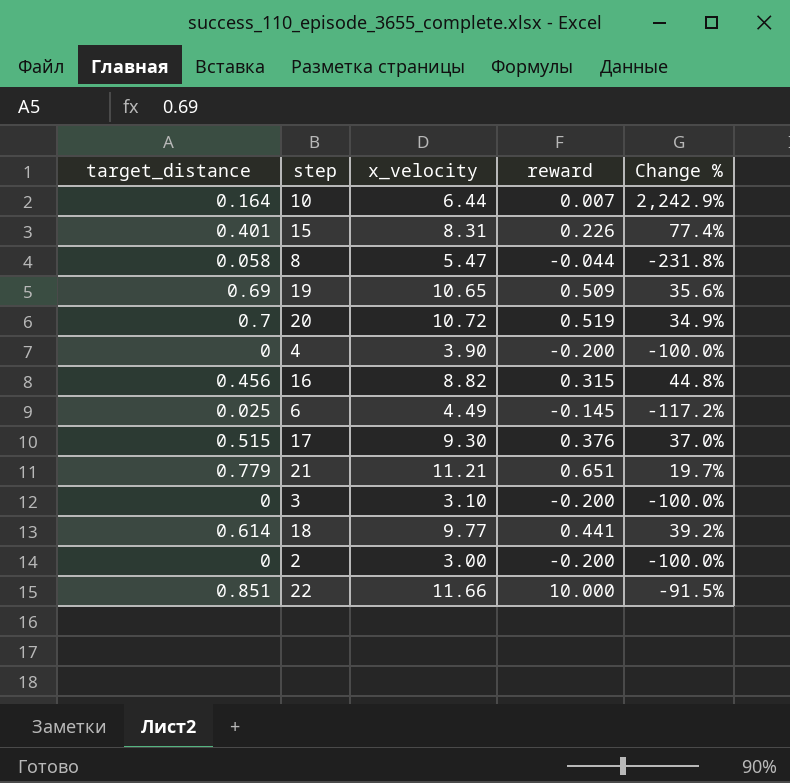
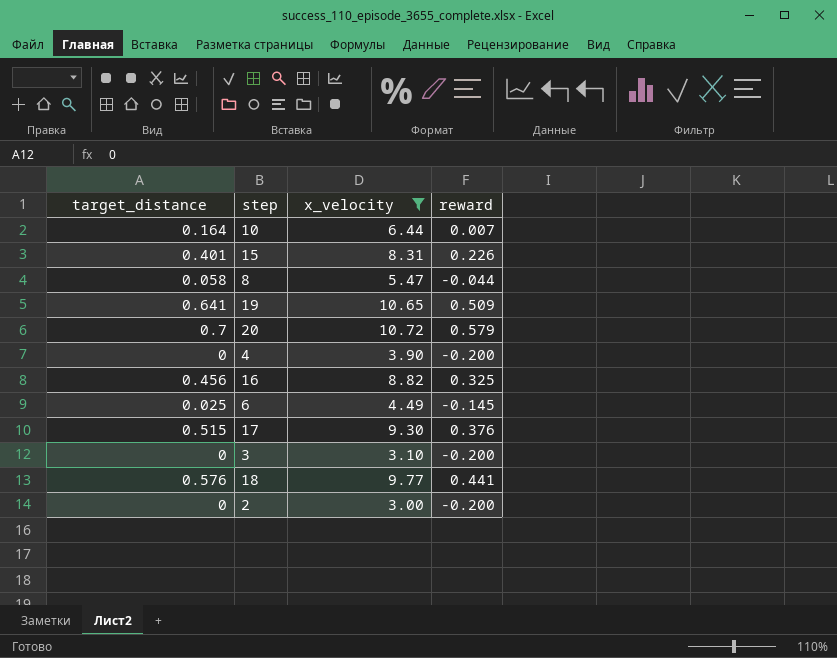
filter: none -> x_velocity <= 10.72
column Change % | formula: ([target_distance] - [reward]) / [reward] -> none
19 | target_distance: 0.69 -> 0.641
20 | reward: 0.519 -> 0.579
16 | reward: 0.315 -> 0.325
18 | target_distance: 0.614 -> 0.576

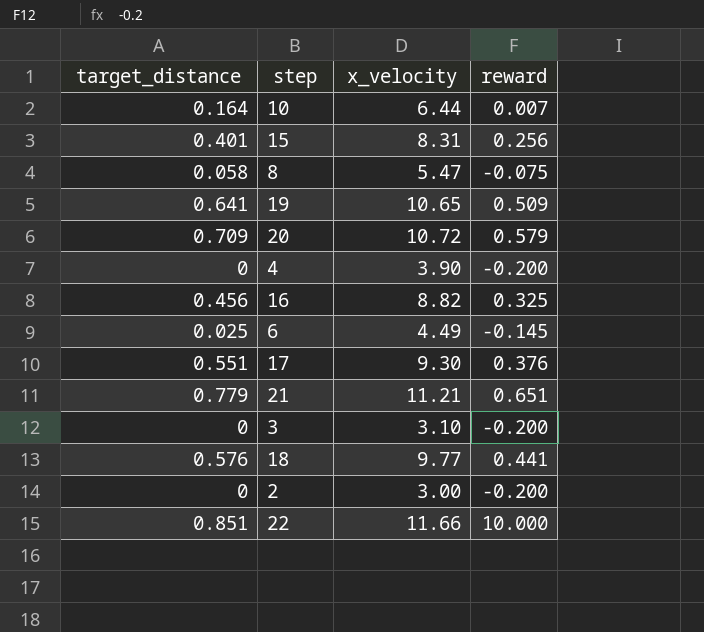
filter: x_velocity <= 10.72 -> none
15 | reward: 0.226 -> 0.256
8 | reward: -0.044 -> -0.075
20 | target_distance: 0.7 -> 0.709
17 | target_distance: 0.515 -> 0.551

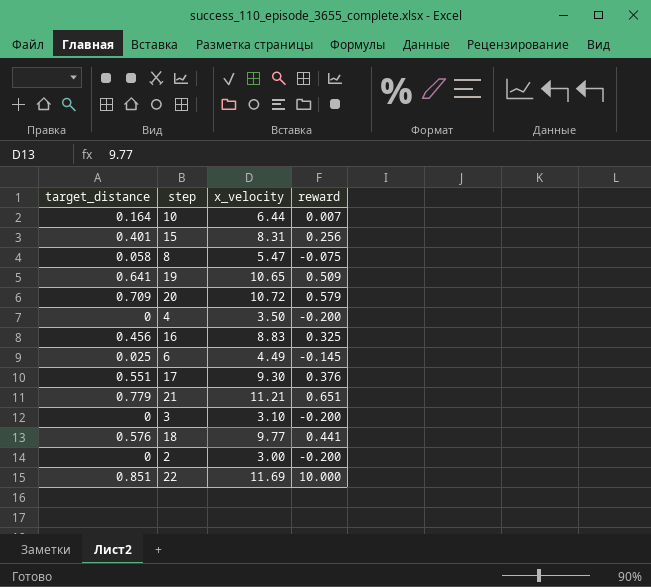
4 | x_velocity: 3.90 -> 3.50
16 | x_velocity: 8.82 -> 8.83
22 | x_velocity: 11.66 -> 11.69

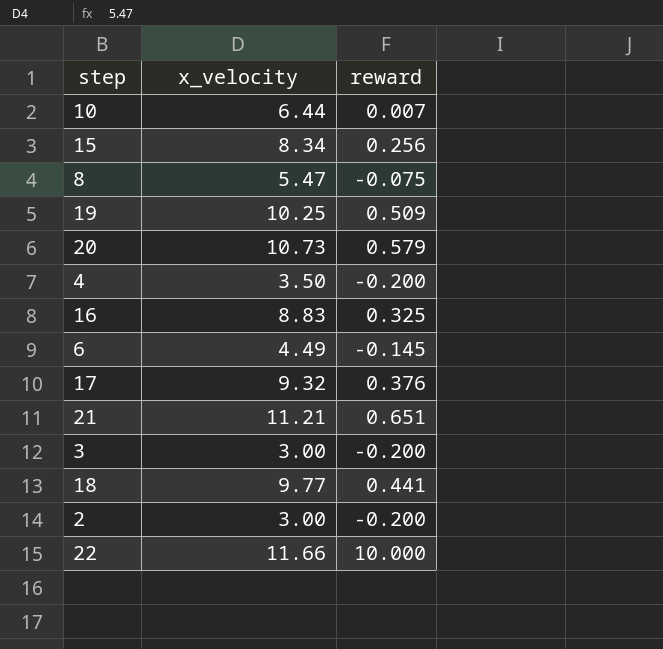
column target_distance | position: 1 -> none
15 | x_velocity: 8.31 -> 8.34
19 | x_velocity: 10.65 -> 10.25
20 | x_velocity: 10.72 -> 10.73
17 | x_velocity: 9.30 -> 9.32
3 | x_velocity: 3.10 -> 3.00
22 | x_velocity: 11.69 -> 11.66

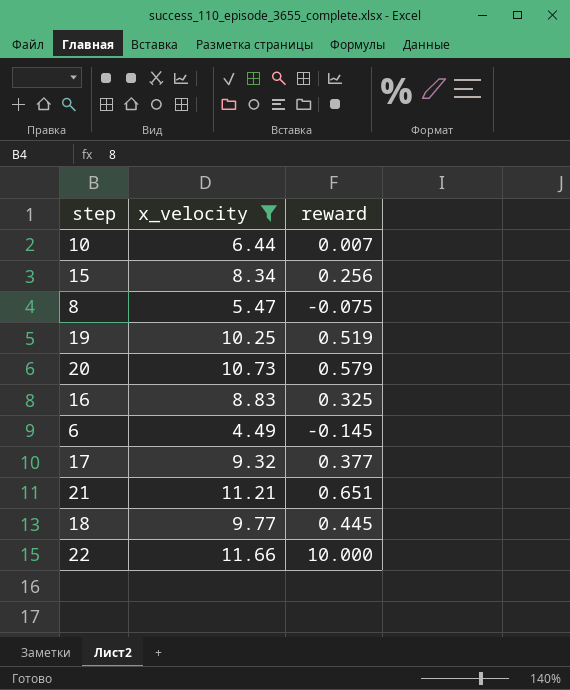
filter: none -> x_velocity >= 4.49
19 | reward: 0.509 -> 0.519
17 | reward: 0.376 -> 0.377
18 | reward: 0.441 -> 0.445

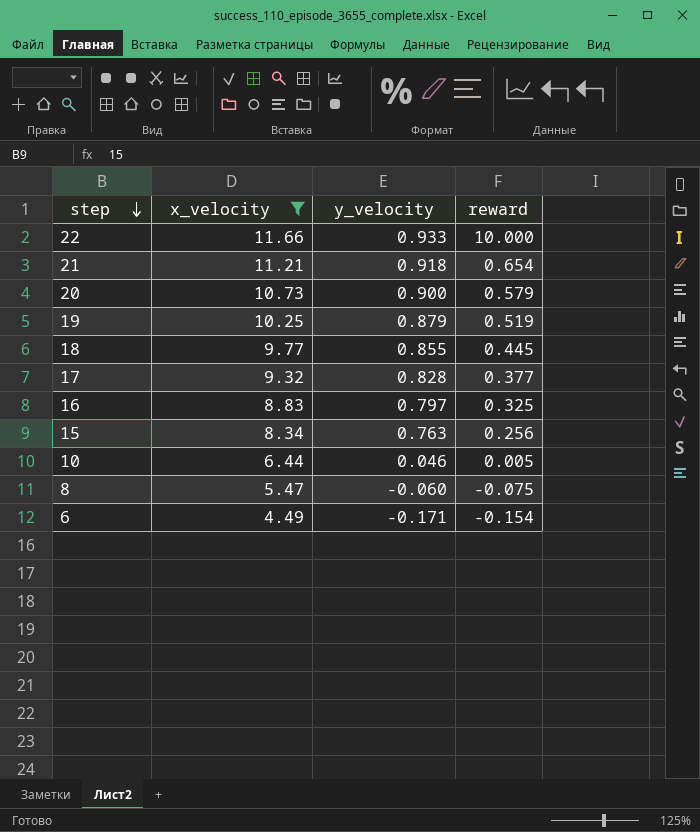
row order: none -> step descending
column y_velocity | position: none -> 3
21 | reward: 0.651 -> 0.654
10 | reward: 0.007 -> 0.005
6 | reward: -0.145 -> -0.154

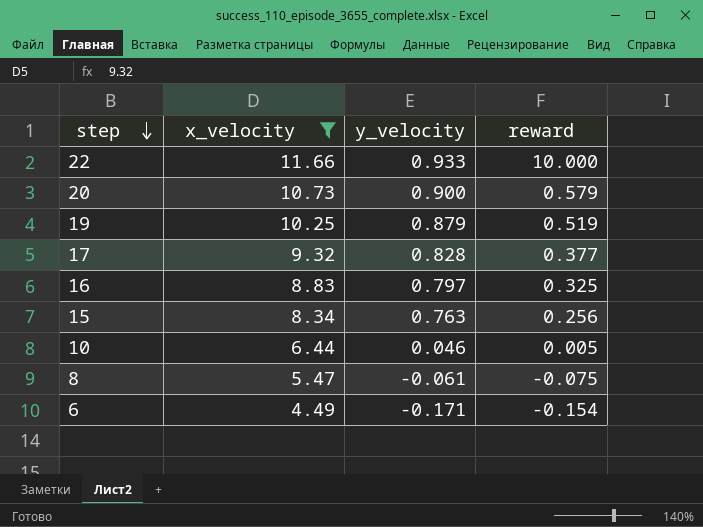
row 21: 11.21 | 0.918 | 0.654 -> none
row 18: 9.77 | 0.855 | 0.445 -> none
8 | y_velocity: -0.060 -> -0.061

